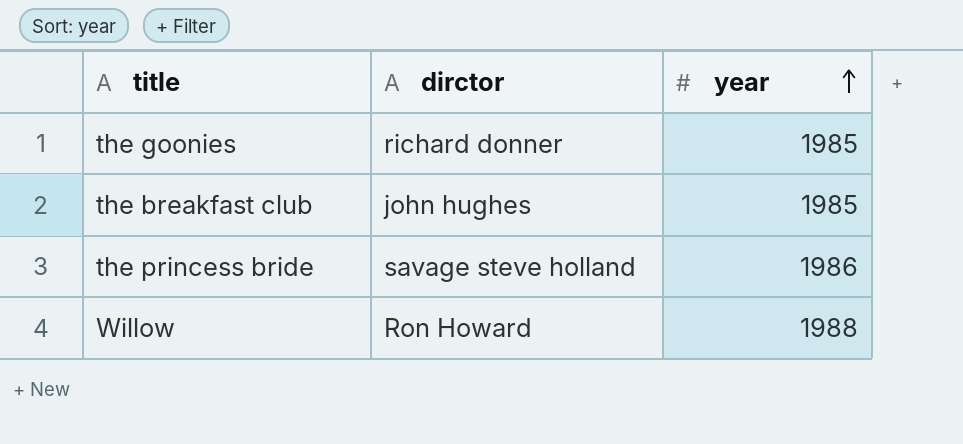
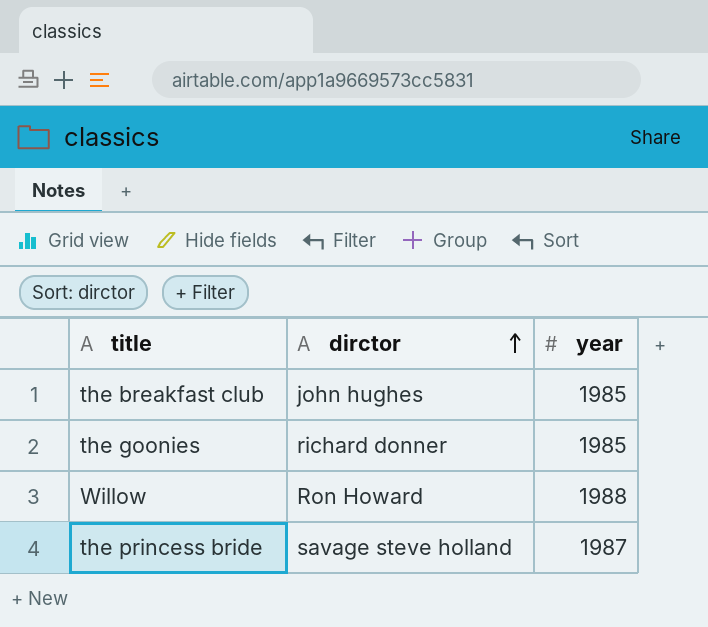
row order: year ascending -> dirctor ascending
the princess bride | year: 1986 -> 1987

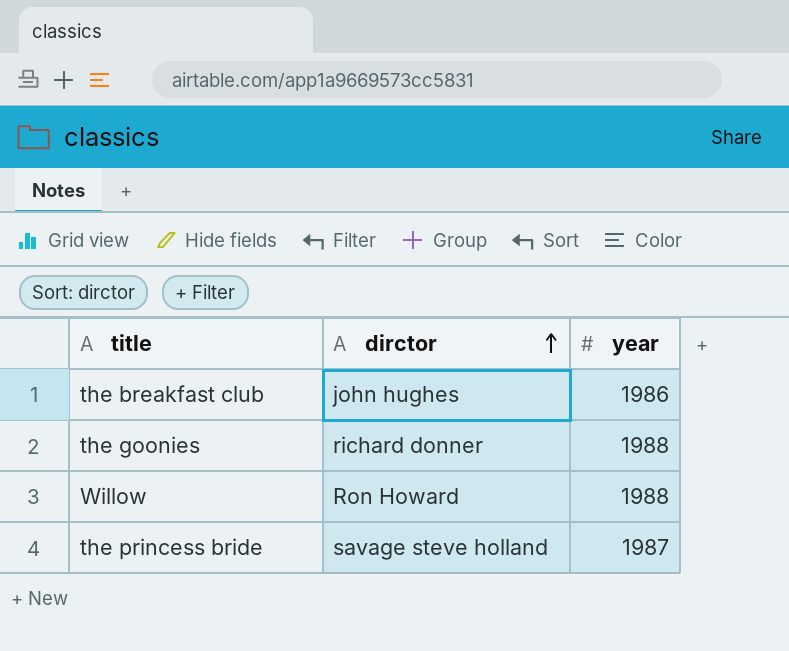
the breakfast club | year: 1985 -> 1986
the goonies | year: 1985 -> 1988

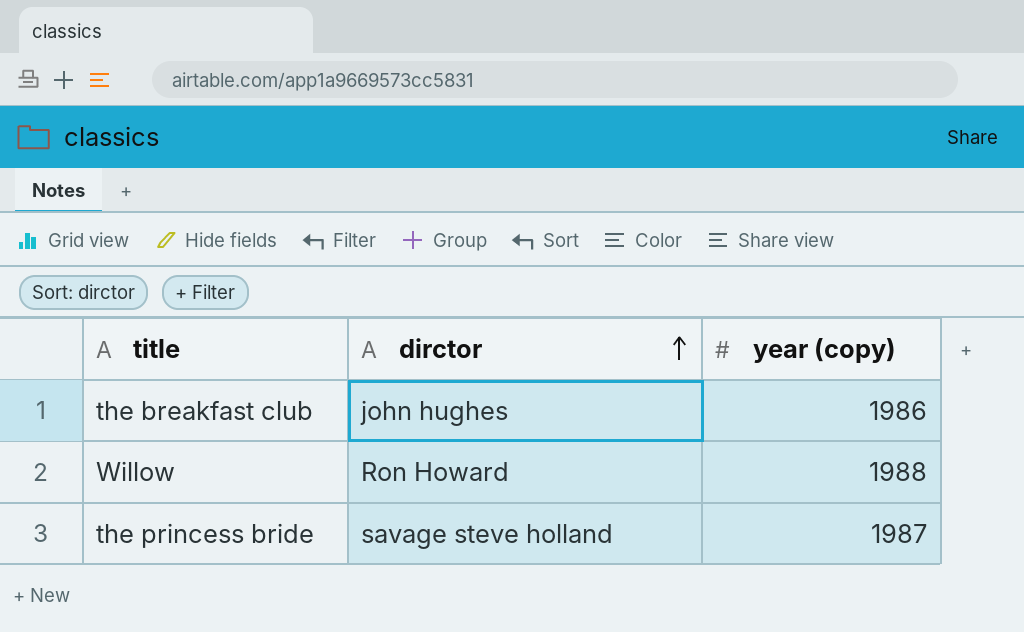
column name: year -> year (copy)
row the goonies: richard donner | 1988 -> none

